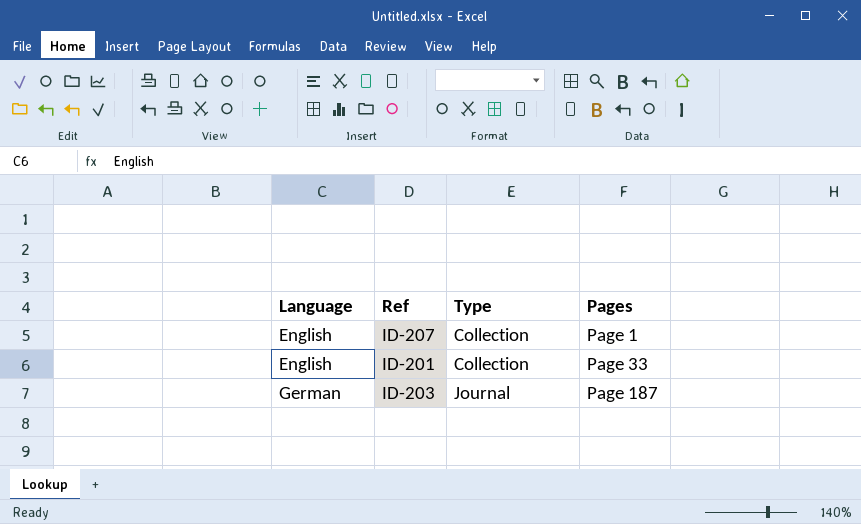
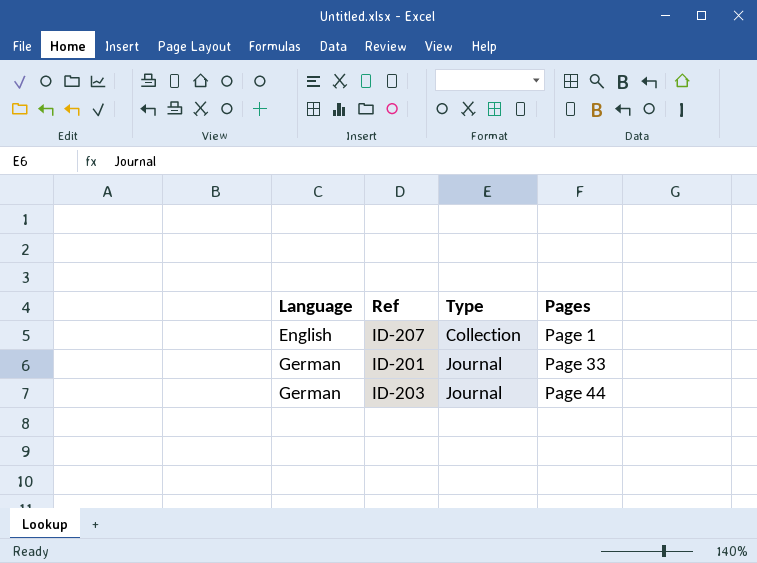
ID-201 | Language: English -> German
ID-201 | Type: Collection -> Journal
ID-203 | Pages: Page 187 -> Page 44

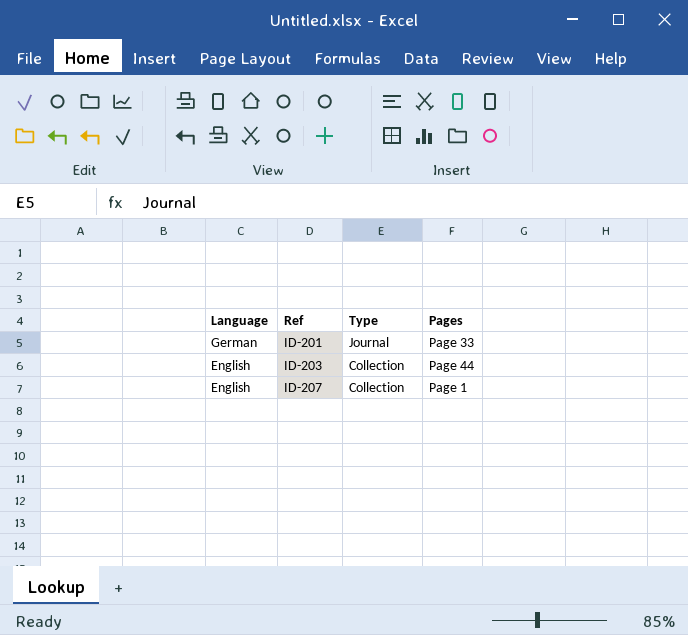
row order: Language ascending -> Language descending
ID-203 | Language: German -> English
ID-203 | Type: Journal -> Collection

